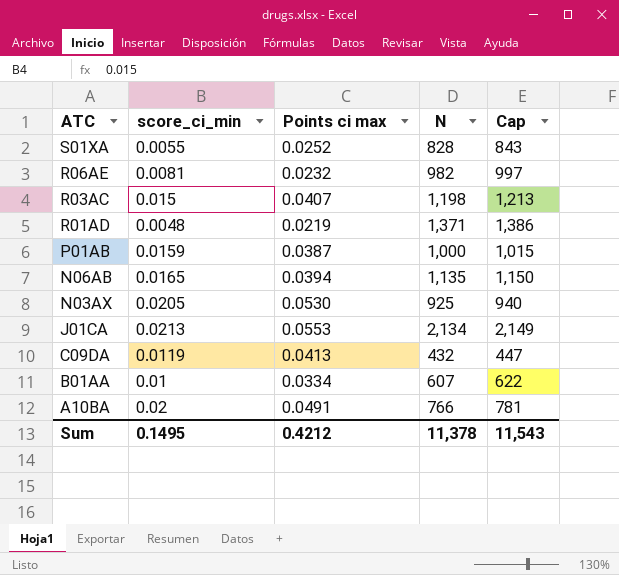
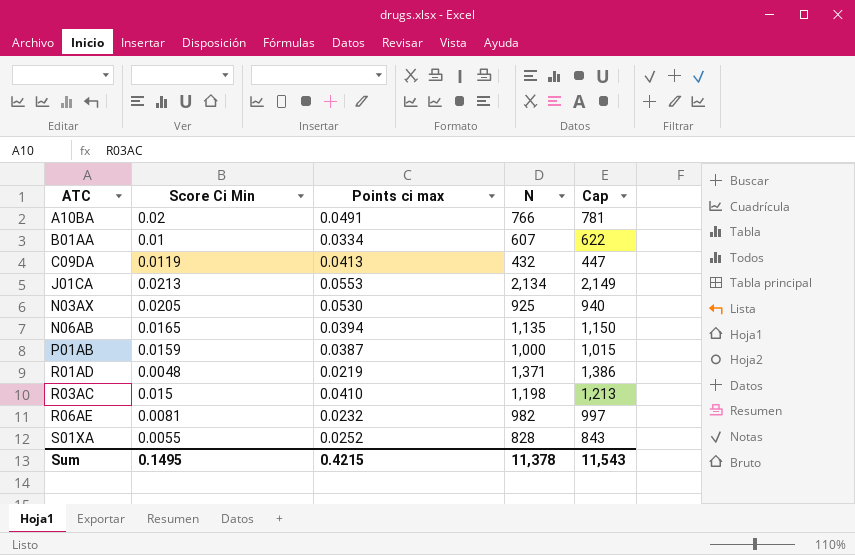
row order: ATC descending -> ATC ascending
column name: score_ci_min -> Score Ci Min
R03AC | Points ci max: 0.0407 -> 0.0410
Sum | Points ci max: 0.4212 -> 0.4215

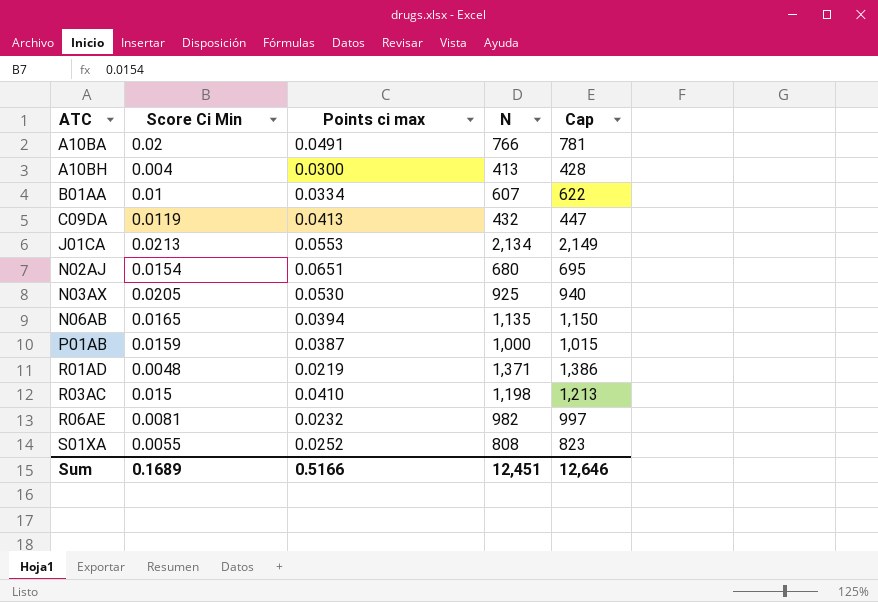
row A10BH: none -> 0.004 | 0.0300 | 413 | 428
row N02AJ: none -> 0.0154 | 0.0651 | 680 | 695
S01XA | N: 828 -> 808
S01XA | Cap: 843 -> 823
Sum | Score Ci Min: 0.1495 -> 0.1689
Sum | Points ci max: 0.4215 -> 0.5166
Sum | N: 11,378 -> 12,451
Sum | Cap: 11,543 -> 12,646

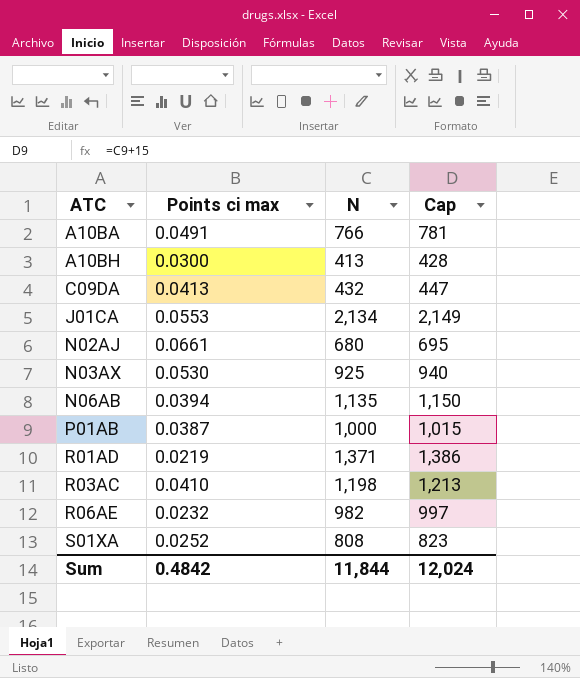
column Score Ci Min | position: 2 -> none
row B01AA: 0.01 | 0.0334 | 607 | 622 -> none
N02AJ | Points ci max: 0.0651 -> 0.0661
Sum | Points ci max: 0.5166 -> 0.4842
Sum | N: 12,451 -> 11,844
Sum | Cap: 12,646 -> 12,024

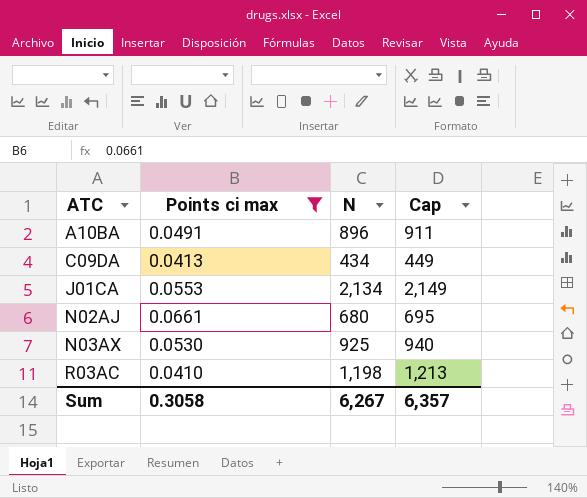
filter: none -> Points ci max >= 0.0410
A10BA | N: 766 -> 896
A10BA | Cap: 781 -> 911
C09DA | N: 432 -> 434
C09DA | Cap: 447 -> 449
Sum | Points ci max: 0.4842 -> 0.3058
Sum | N: 11,844 -> 6,267
Sum | Cap: 12,024 -> 6,357

